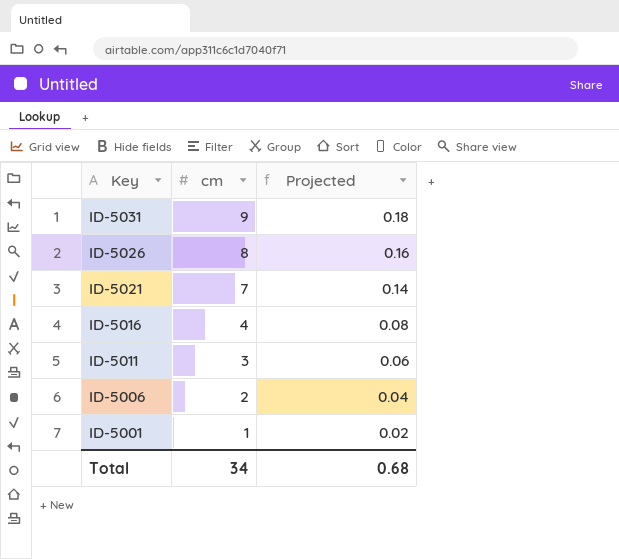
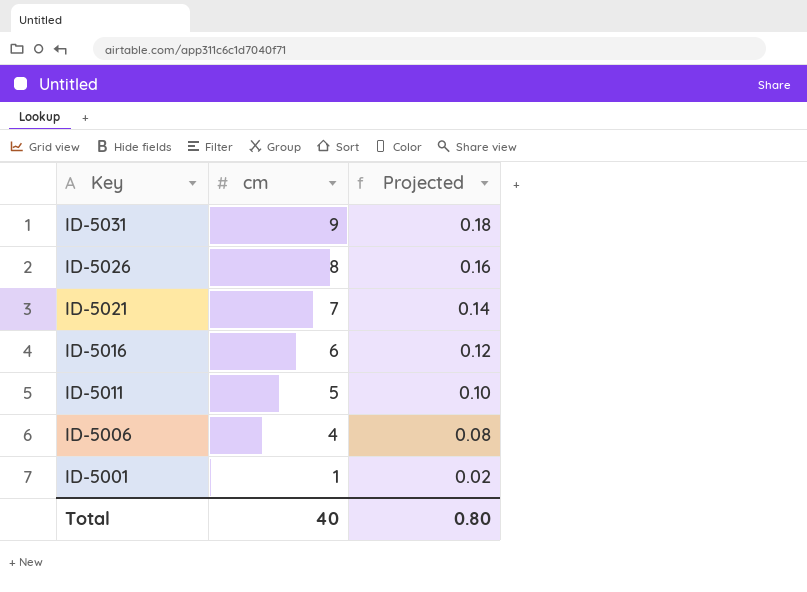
ID-5016 | cm: 4 -> 6
ID-5016 | Projected: 0.08 -> 0.12
ID-5011 | cm: 3 -> 5
ID-5011 | Projected: 0.06 -> 0.10
ID-5006 | cm: 2 -> 4
ID-5006 | Projected: 0.04 -> 0.08
Total | cm: 34 -> 40
Total | Projected: 0.68 -> 0.80

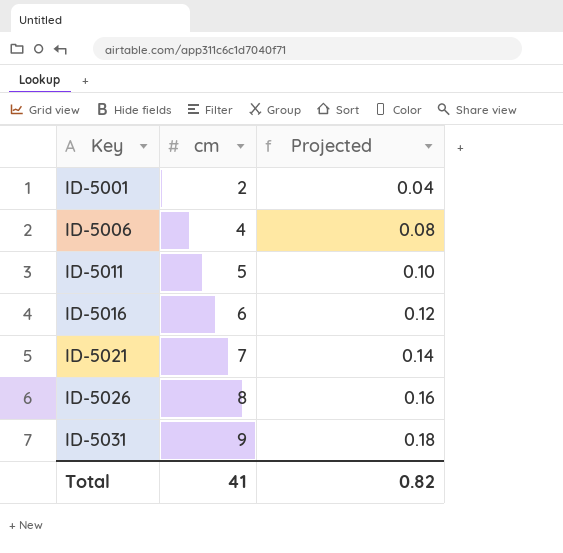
row order: Key descending -> Key ascending
ID-5001 | cm: 1 -> 2
ID-5001 | Projected: 0.02 -> 0.04
Total | cm: 40 -> 41
Total | Projected: 0.80 -> 0.82

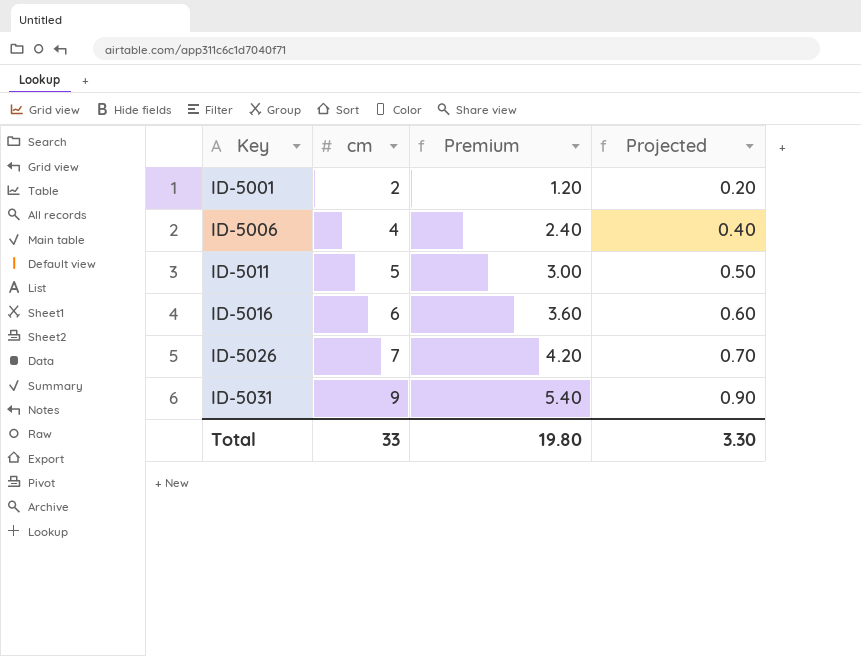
column Premium | formula: none -> [cm] * 0.6
column Projected | formula: [cm] * 0.02 -> [cm] * 0.1
row ID-5021: 7 | 0.14 -> none
ID-5026 | cm: 8 -> 7
Total | cm: 41 -> 33
Total | Projected: 0.82 -> 3.30

